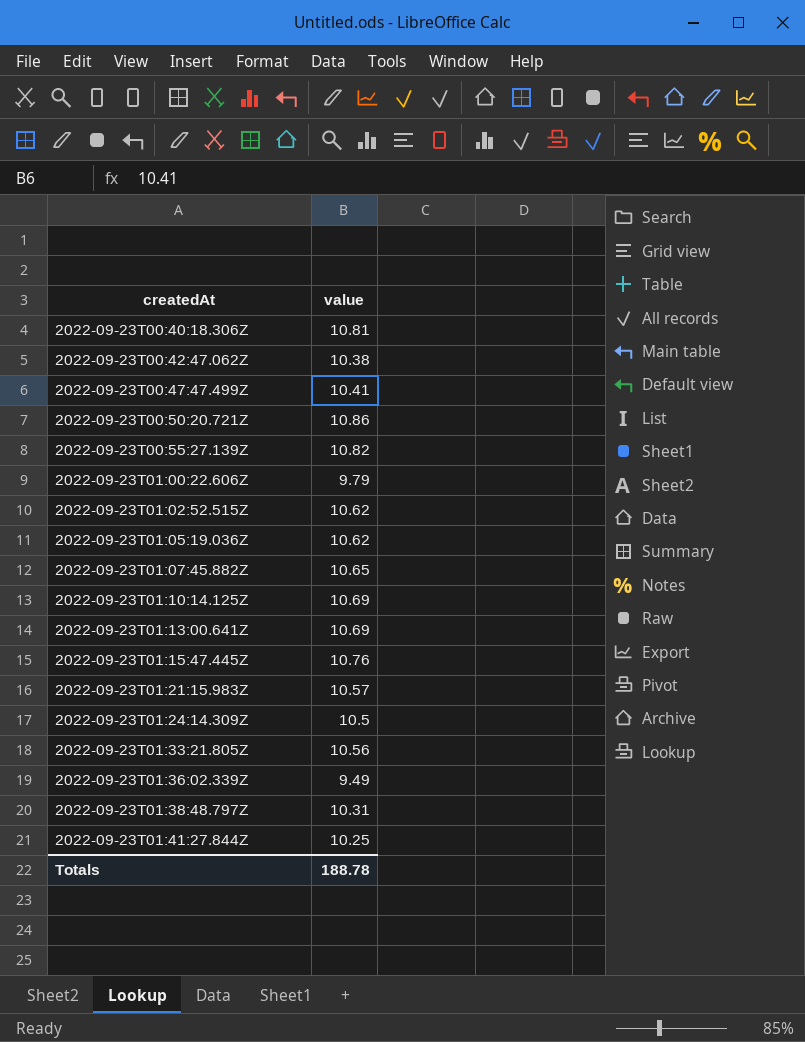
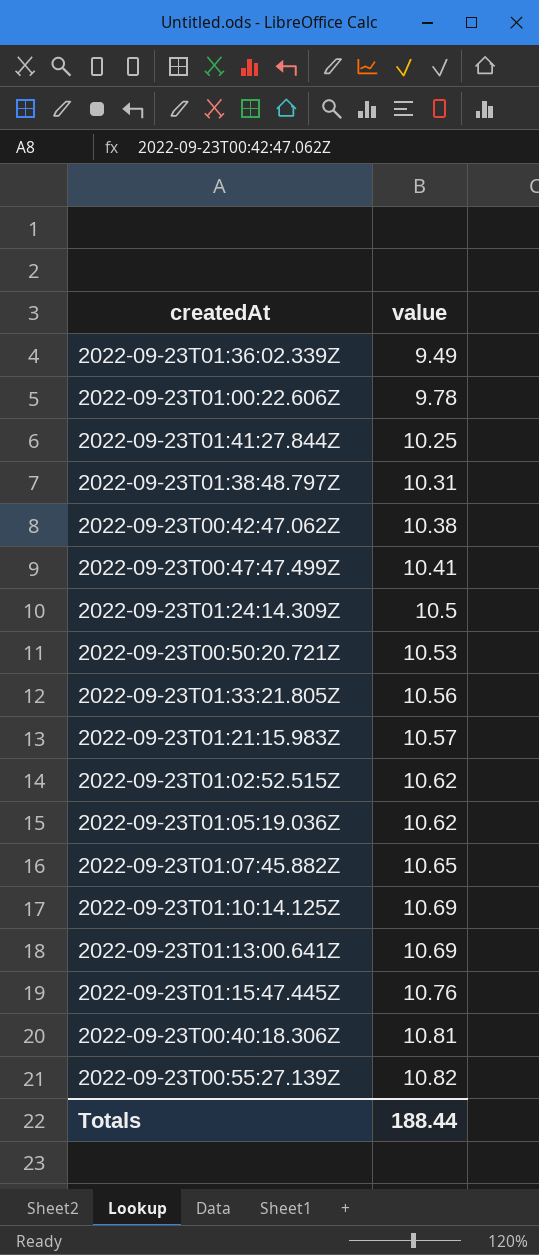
row order: createdAt ascending -> value ascending
2022-09-23T01:00:22.606Z | value: 9.79 -> 9.78
2022-09-23T00:50:20.721Z | value: 10.86 -> 10.53
Totals | value: 188.78 -> 188.44

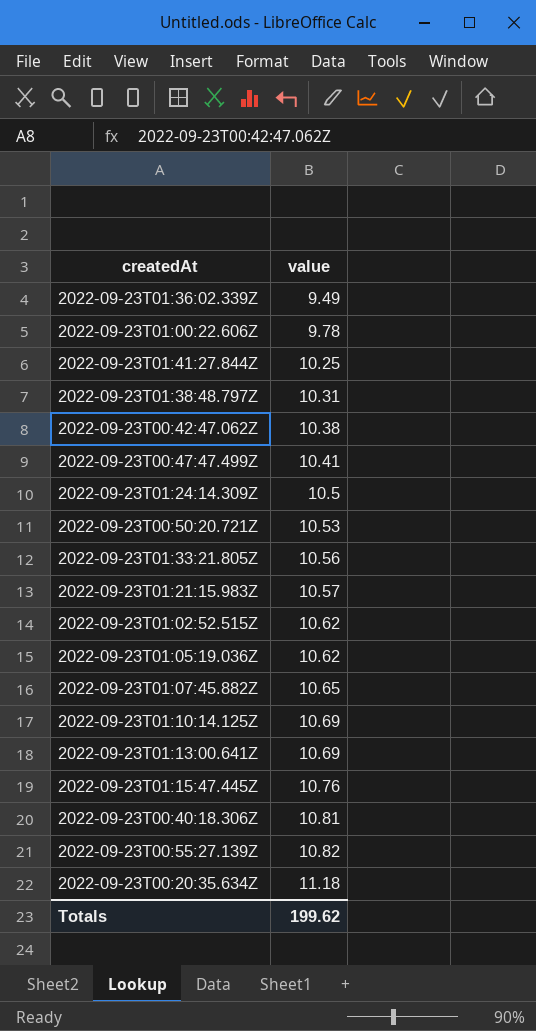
row 2022-09-23T00:20:35.634Z: none -> 11.18
Totals | value: 188.44 -> 199.62

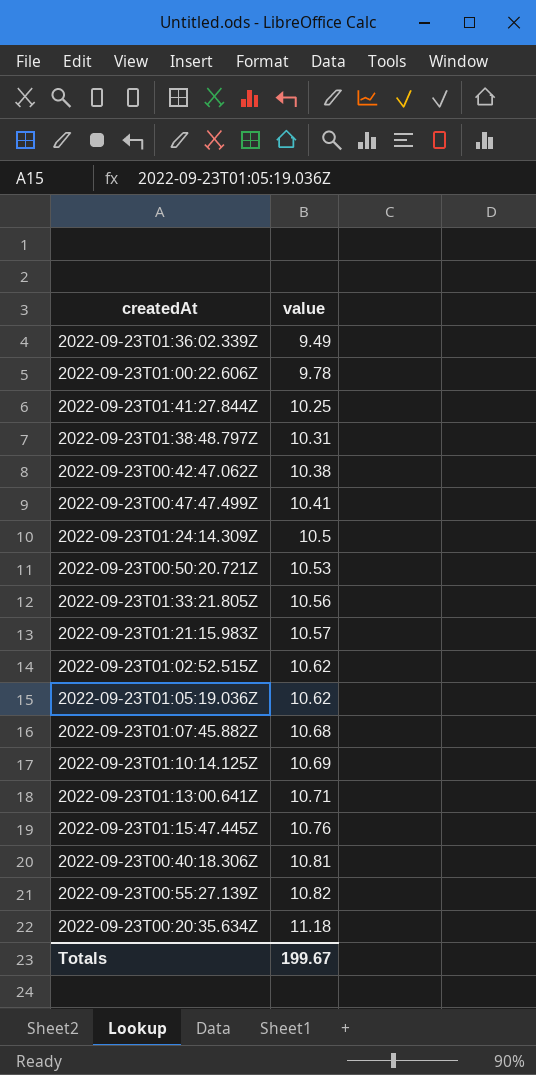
2022-09-23T01:07:45.882Z | value: 10.65 -> 10.68
2022-09-23T01:13:00.641Z | value: 10.69 -> 10.71
Totals | value: 199.62 -> 199.67

